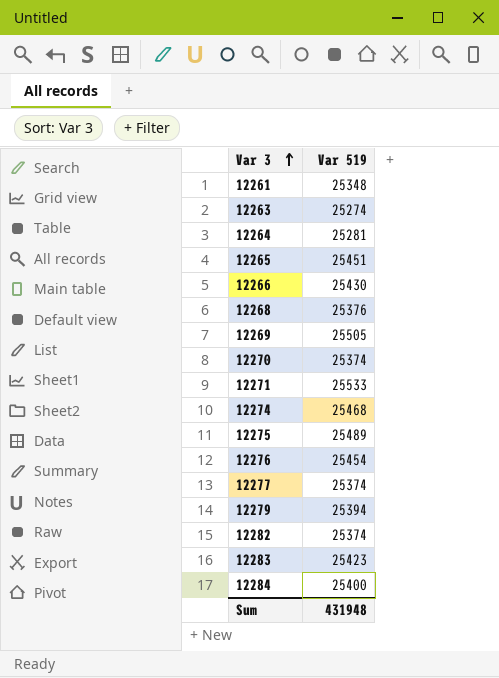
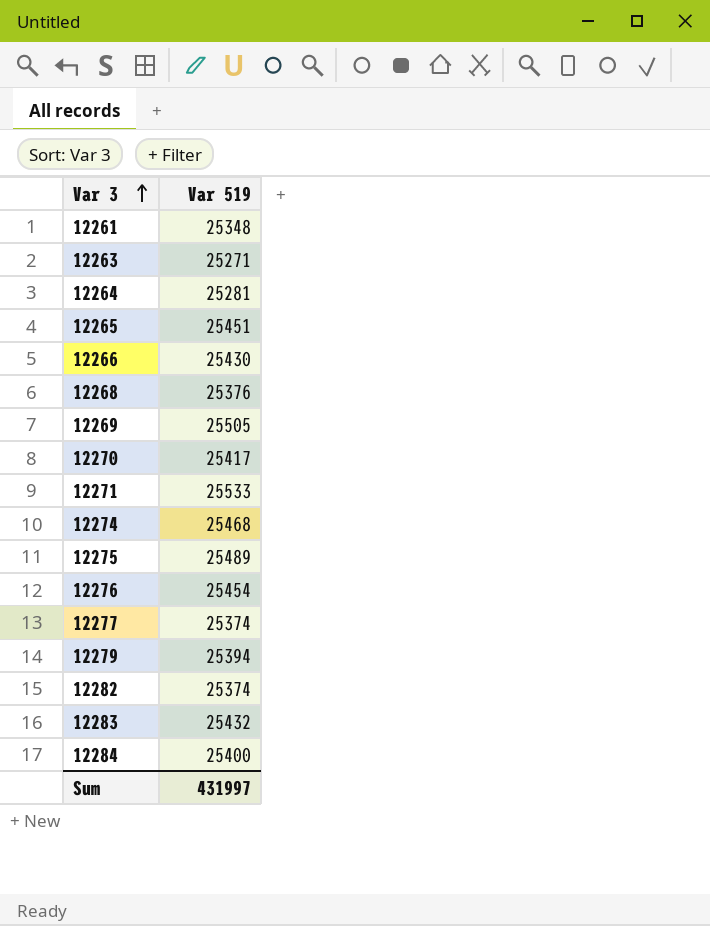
12263 | Var 519: 25274 -> 25271
12270 | Var 519: 25374 -> 25417
12283 | Var 519: 25423 -> 25432
Sum | Var 519: 431948 -> 431997

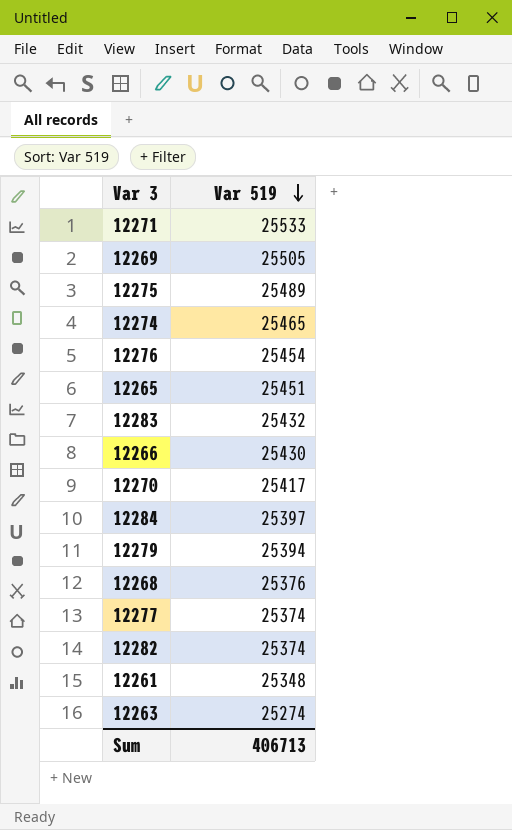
row order: Var 3 ascending -> Var 519 descending
row 12264: 25281 -> none
12274 | Var 519: 25468 -> 25465
12284 | Var 519: 25400 -> 25397
12263 | Var 519: 25271 -> 25274
Sum | Var 519: 431997 -> 406713

